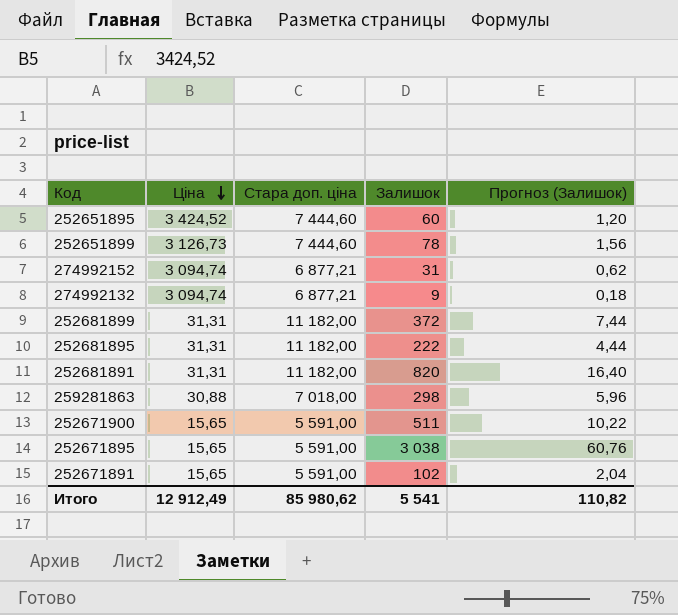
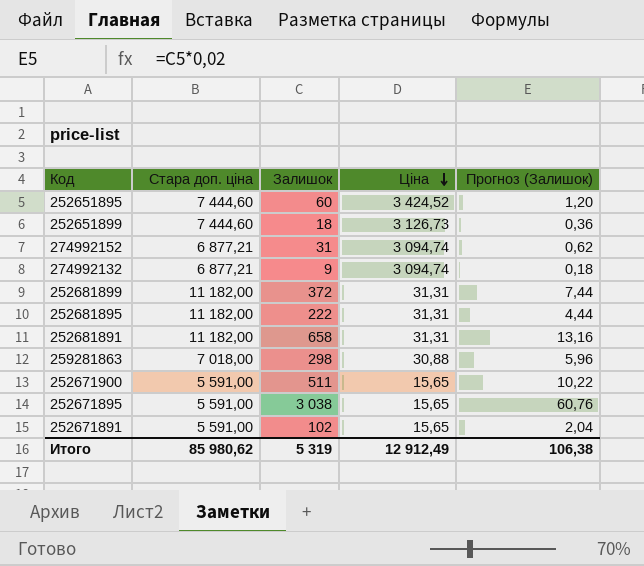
column Ціна | position: 2 -> 4
252651899 | Залишок: 78 -> 18
252651899 | Прогноз (Залишок): 1,56 -> 0,36
252681891 | Залишок: 820 -> 658
252681891 | Прогноз (Залишок): 16,40 -> 13,16
Итого | Залишок: 5 541 -> 5 319
Итого | Прогноз (Залишок): 110,82 -> 106,38

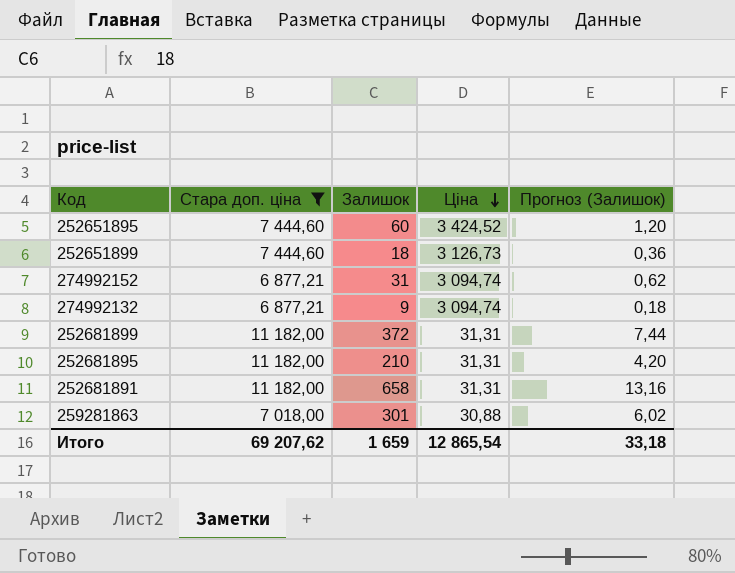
filter: none -> Стара доп. ціна != 5 591,00
252681895 | Залишок: 222 -> 210
252681895 | Прогноз (Залишок): 4,44 -> 4,20
259281863 | Залишок: 298 -> 301
259281863 | Прогноз (Залишок): 5,96 -> 6,02
Итого | Стара доп. ціна: 85 980,62 -> 69 207,62
Итого | Залишок: 5 319 -> 1 659
Итого | Ціна: 12 912,49 -> 12 865,54
Итого | Прогноз (Залишок): 106,38 -> 33,18

